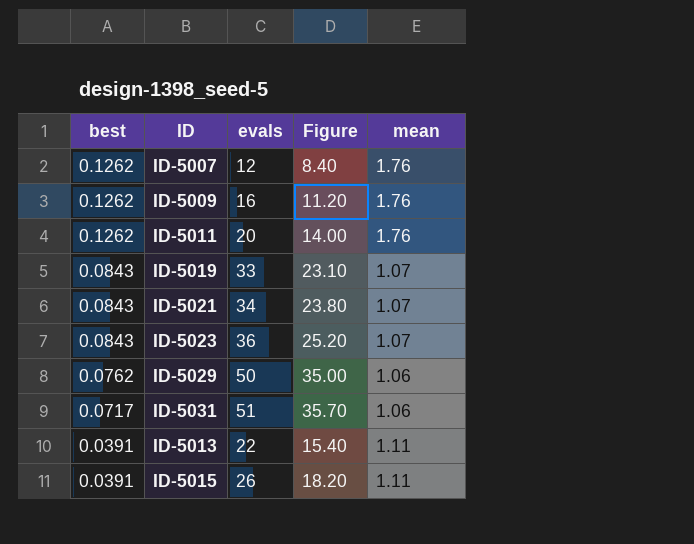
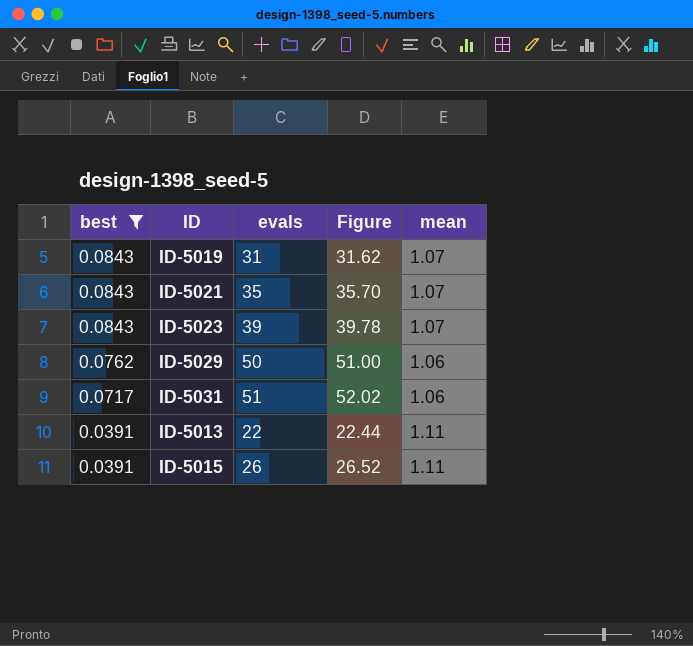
filter: none -> best != 0.1262
column Figure | formula: [evals] * 0.7 -> [evals] * 1.02
ID-5019 | evals: 33 -> 31
ID-5021 | evals: 34 -> 35
ID-5023 | evals: 36 -> 39

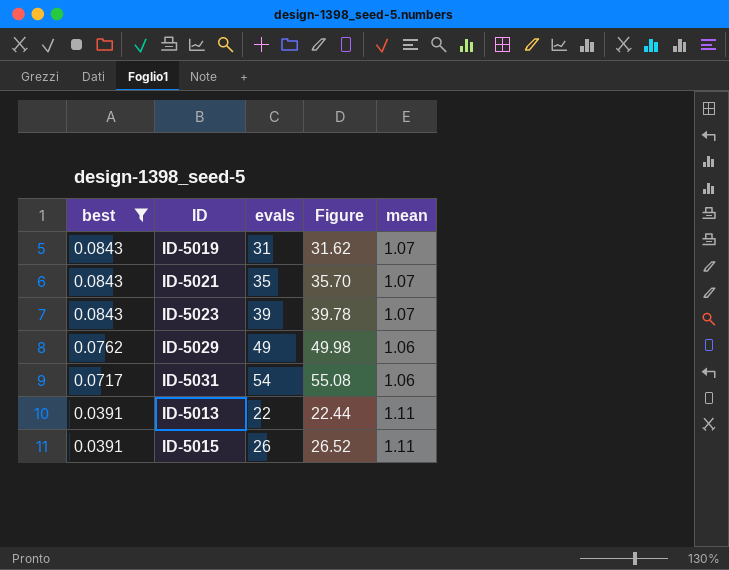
ID-5029 | evals: 50 -> 49
ID-5029 | Figure: 51.00 -> 49.98
ID-5031 | evals: 51 -> 54
ID-5031 | Figure: 52.02 -> 55.08

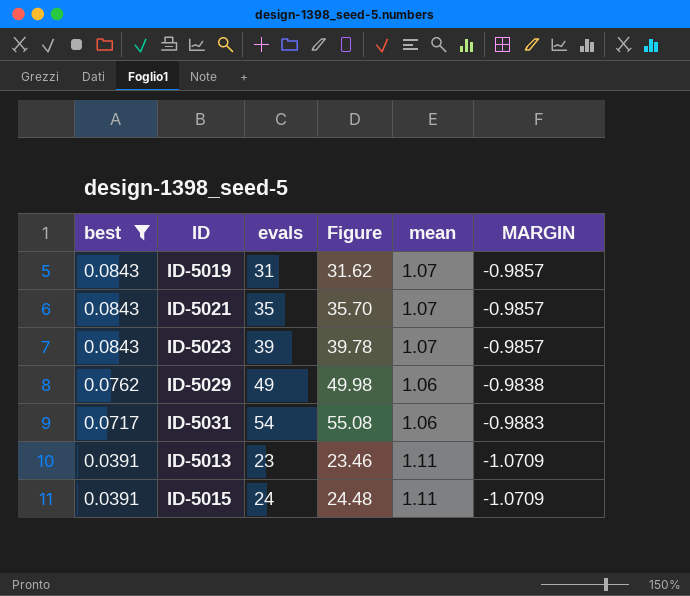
column MARGIN | formula: none -> [best] - [mean]
ID-5013 | evals: 22 -> 23
ID-5013 | Figure: 22.44 -> 23.46
ID-5015 | evals: 26 -> 24
ID-5015 | Figure: 26.52 -> 24.48

